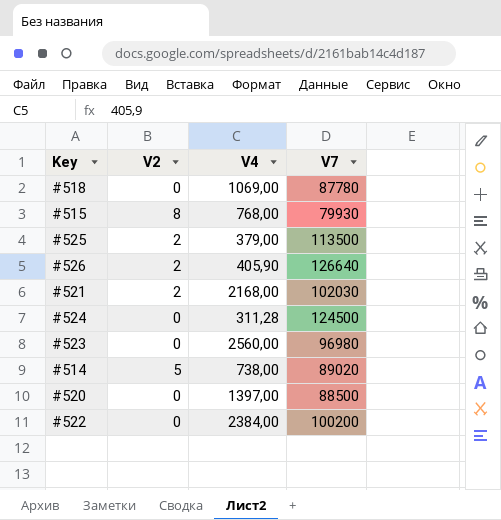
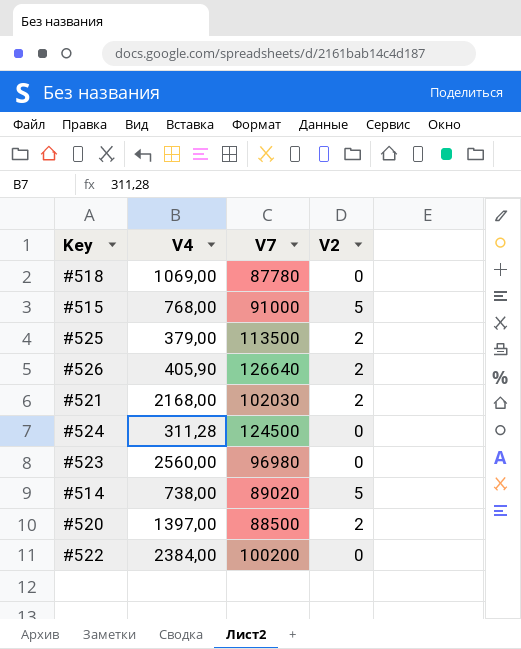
column V2 | position: 2 -> 4
#515 | V7: 79930 -> 91000
#515 | V2: 8 -> 5
#520 | V2: 0 -> 2

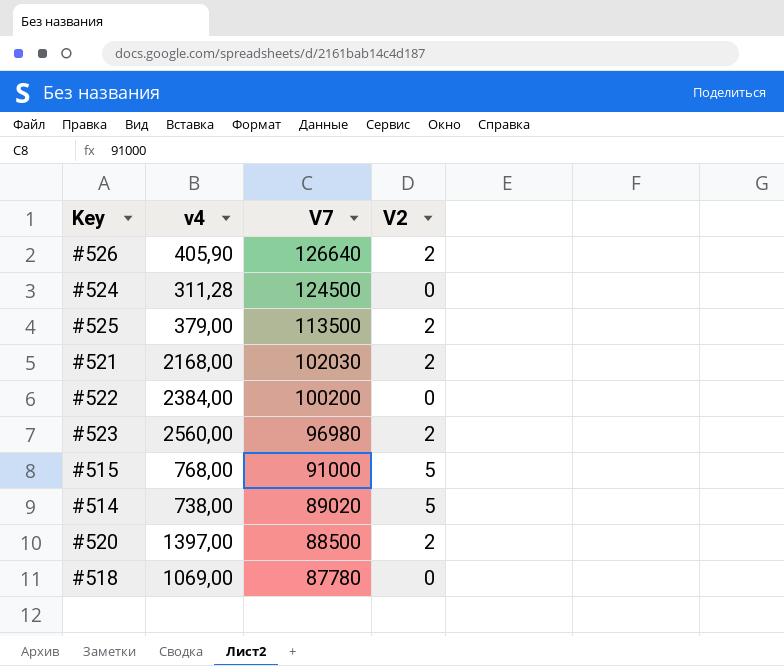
row order: none -> V7 descending
column name: V4 -> v4
#523 | V2: 0 -> 2

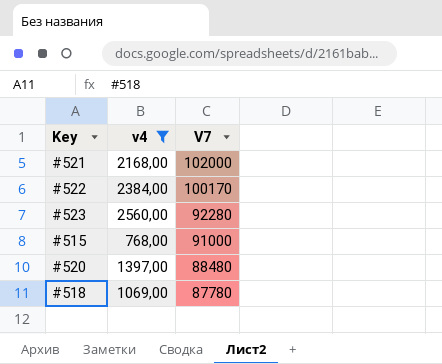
filter: none -> v4 >= 768,00
column V2 | position: 4 -> none
#521 | V7: 102030 -> 102000
#522 | V7: 100200 -> 100170
#523 | V7: 96980 -> 92280
#520 | V7: 88500 -> 88480

